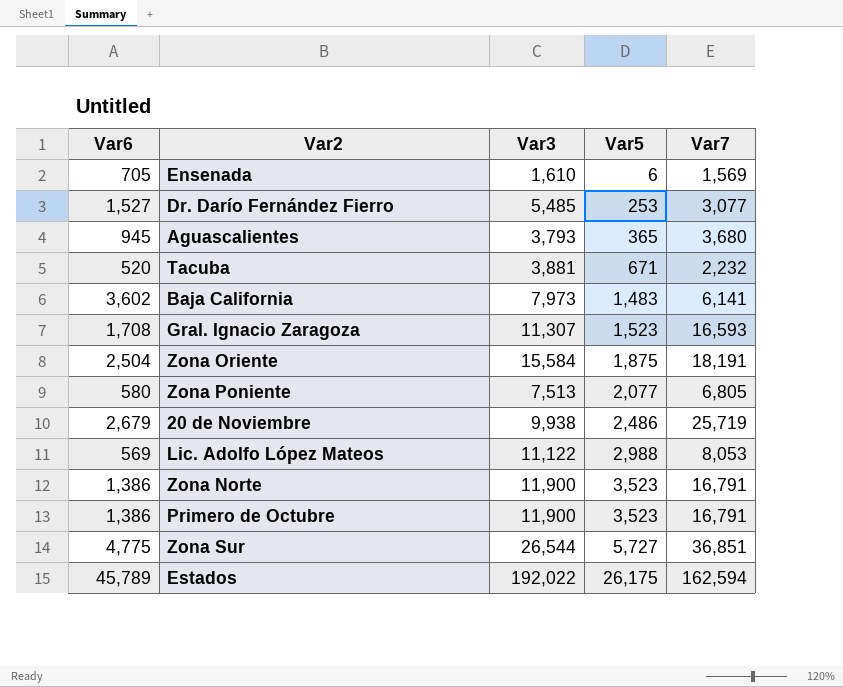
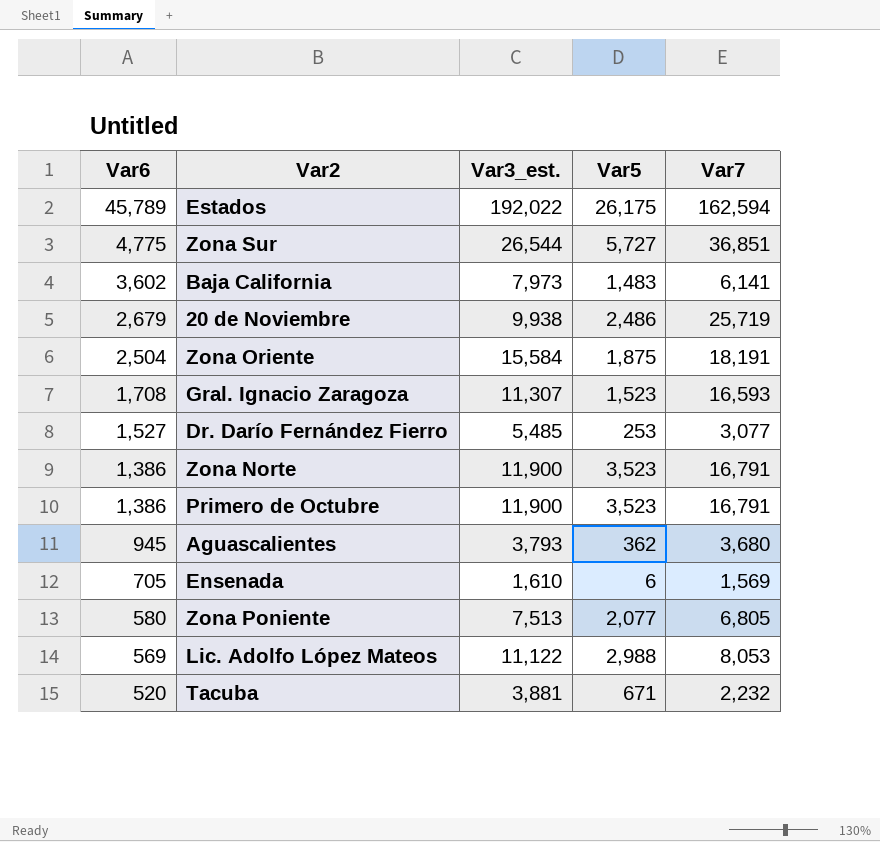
row order: Var5 ascending -> Var6 descending
column name: Var3 -> Var3_est.
Aguascalientes | Var5: 365 -> 362

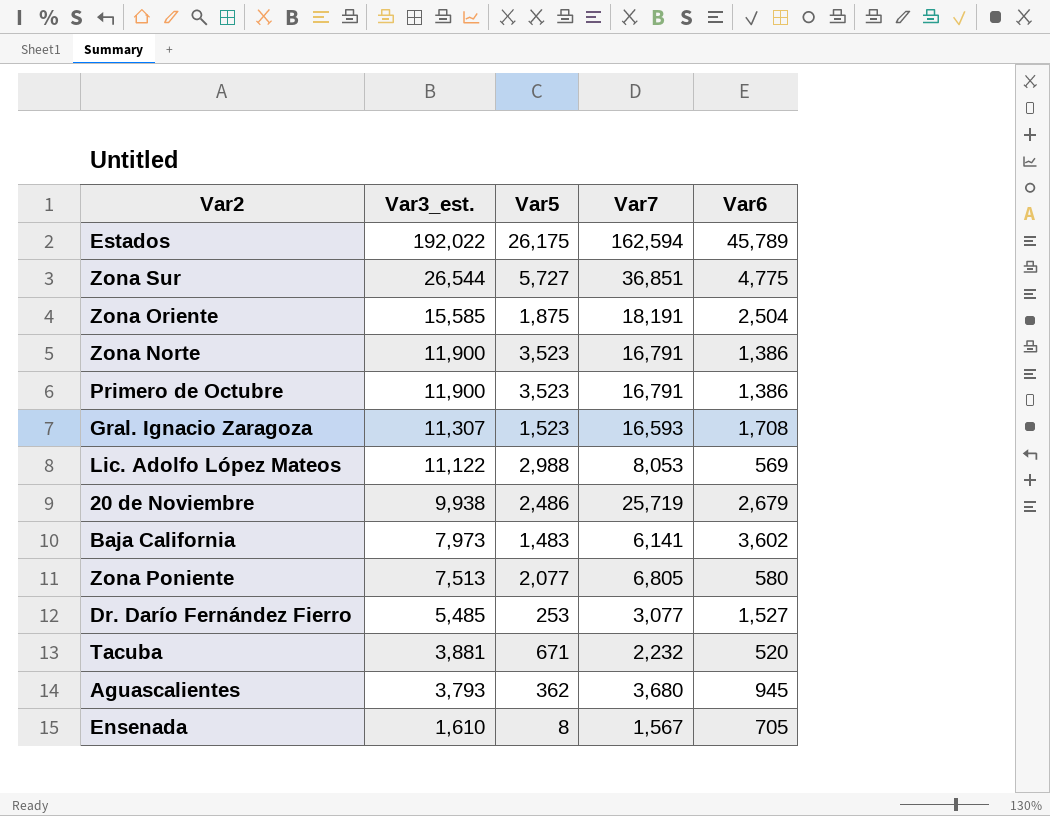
row order: Var6 descending -> Var3_est. descending
column Var6 | position: 1 -> 5
Zona Oriente | Var3_est.: 15,584 -> 15,585
Ensenada | Var5: 6 -> 8
Ensenada | Var7: 1,569 -> 1,567

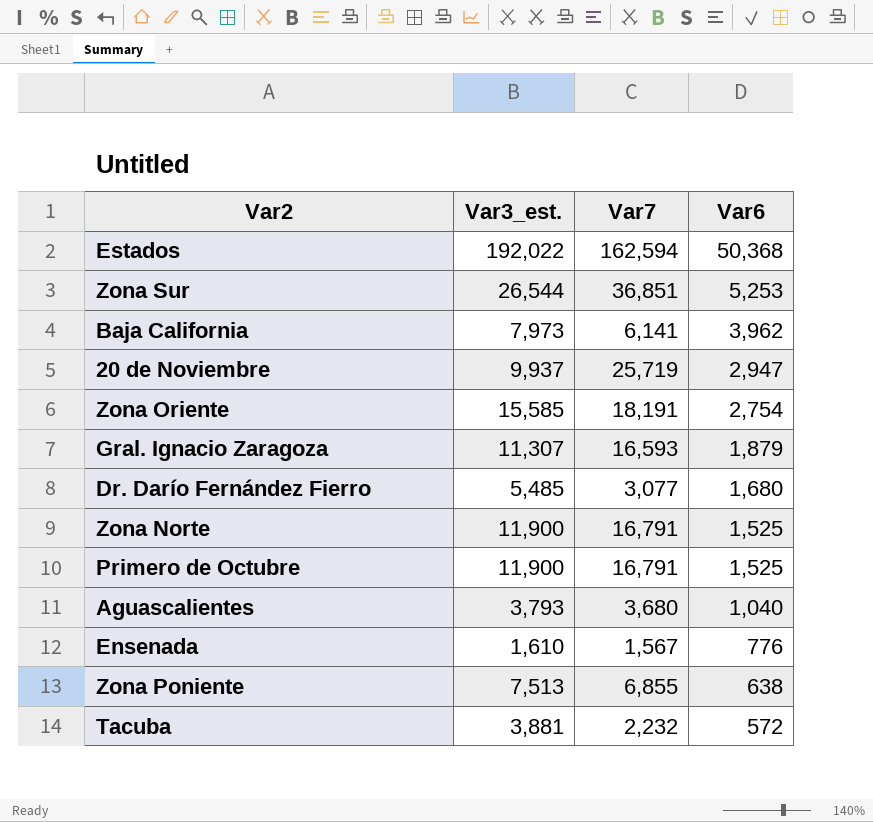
row order: Var3_est. descending -> Var6 descending
column Var5 | position: 3 -> none
row Lic. Adolfo López Mateos: 11,122 | 2,988 | 8,053 | 569 -> none
Estados | Var6: 45,789 -> 50,368
Zona Sur | Var6: 4,775 -> 5,253
Baja California | Var6: 3,602 -> 3,962
20 de Noviembre | Var3_est.: 9,938 -> 9,937
20 de Noviembre | Var6: 2,679 -> 2,947
Zona Oriente | Var6: 2,504 -> 2,754
Gral. Ignacio Zaragoza | Var6: 1,708 -> 1,879
Dr. Darío Fernández Fierro | Var6: 1,527 -> 1,680
Zona Norte | Var6: 1,386 -> 1,525
Primero de Octubre | Var6: 1,386 -> 1,525
Aguascalientes | Var6: 945 -> 1,040
Ensenada | Var6: 705 -> 776
Zona Poniente | Var7: 6,805 -> 6,855
Zona Poniente | Var6: 580 -> 638
Tacuba | Var6: 520 -> 572

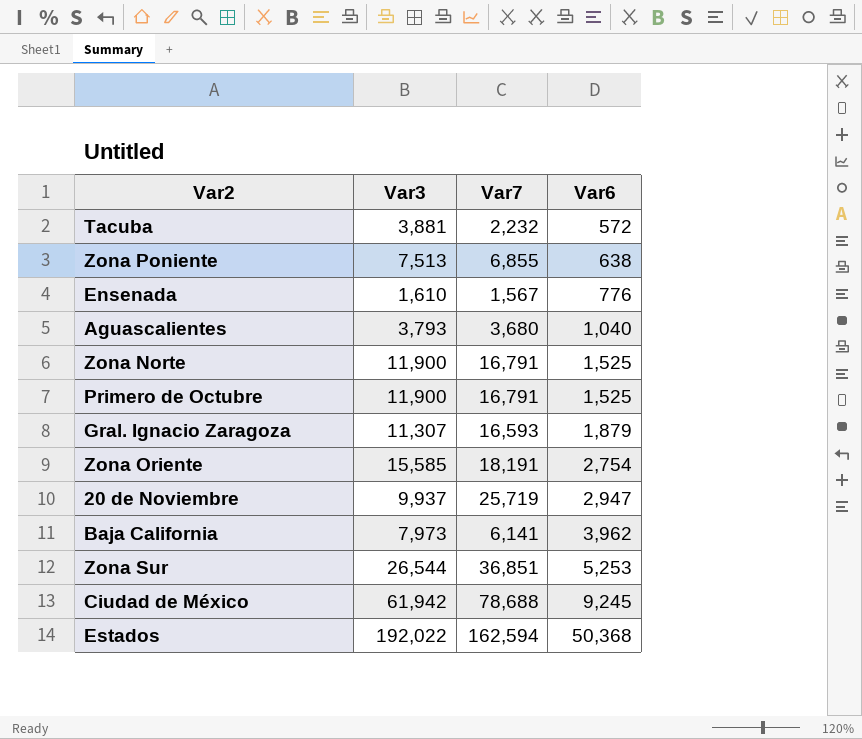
row order: Var6 descending -> Var6 ascending
column name: Var3_est. -> Var3
row Dr. Darío Fernández Fierro: 5,485 | 3,077 | 1,680 -> none
row Ciudad de México: none -> 61,942 | 78,688 | 9,245

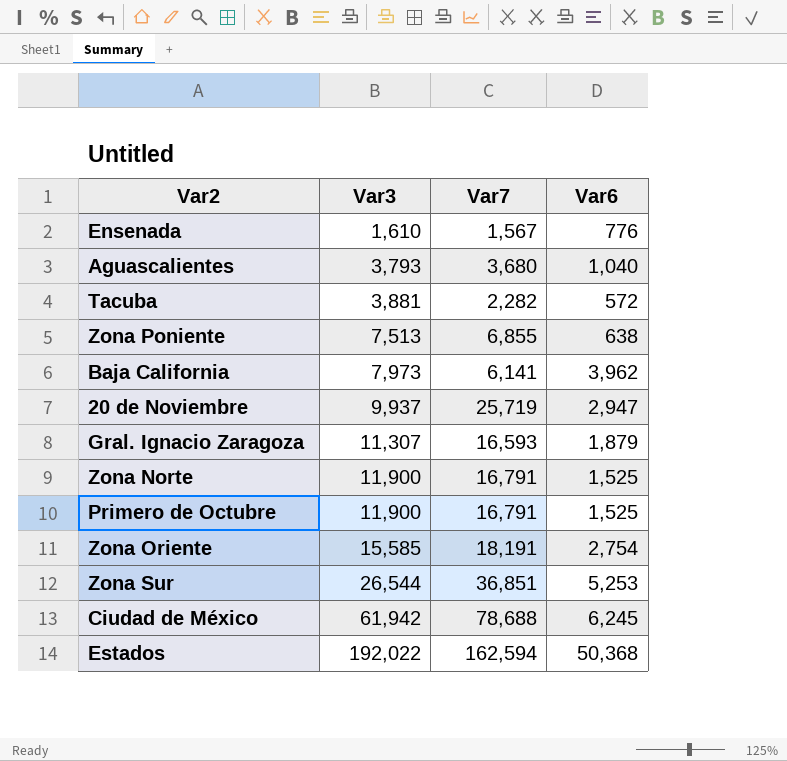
row order: Var6 ascending -> Var3 ascending
Tacuba | Var7: 2,232 -> 2,282
Ciudad de México | Var6: 9,245 -> 6,245

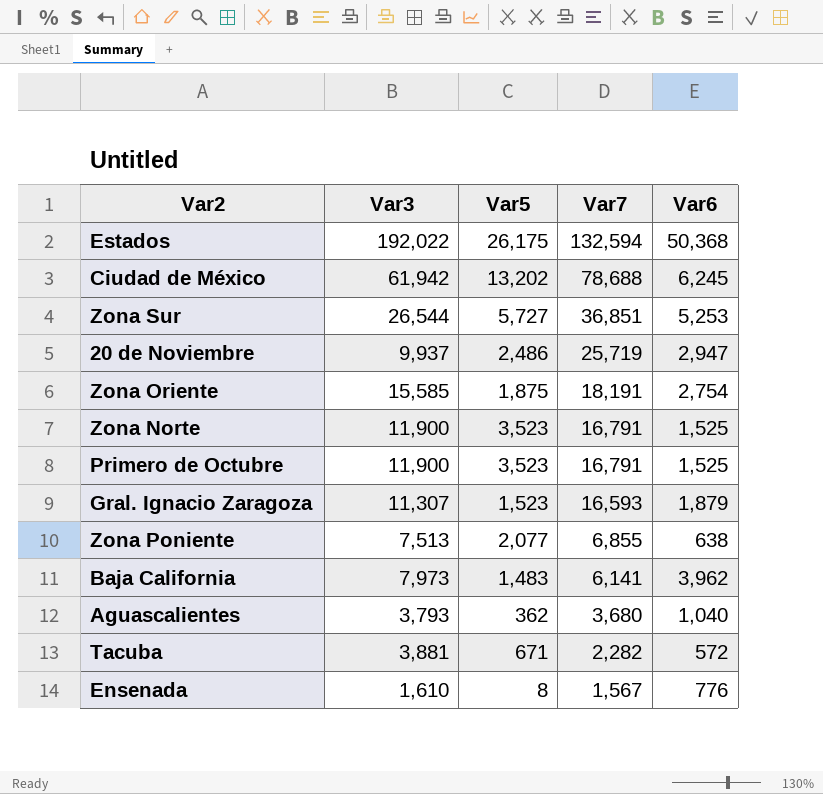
row order: Var3 ascending -> Var7 descending
column Var5 | position: none -> 3
Estados | Var7: 162,594 -> 132,594

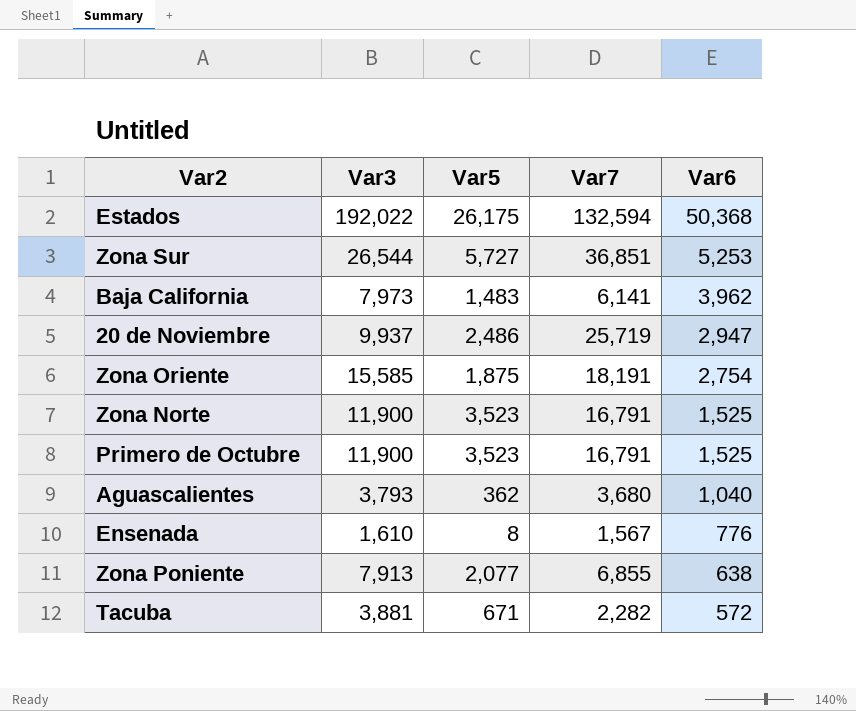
row order: Var7 descending -> Var6 descending
row Ciudad de México: 61,942 | 13,202 | 78,688 | 6,245 -> none
row Gral. Ignacio Zaragoza: 11,307 | 1,523 | 16,593 | 1,879 -> none
Zona Poniente | Var3: 7,513 -> 7,913

